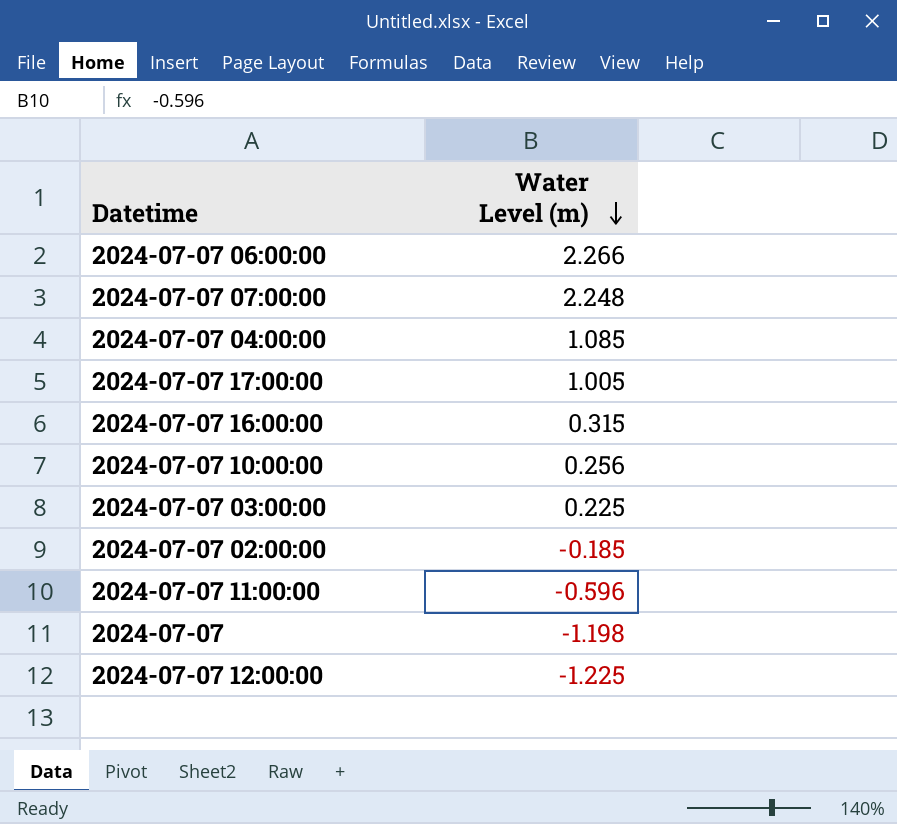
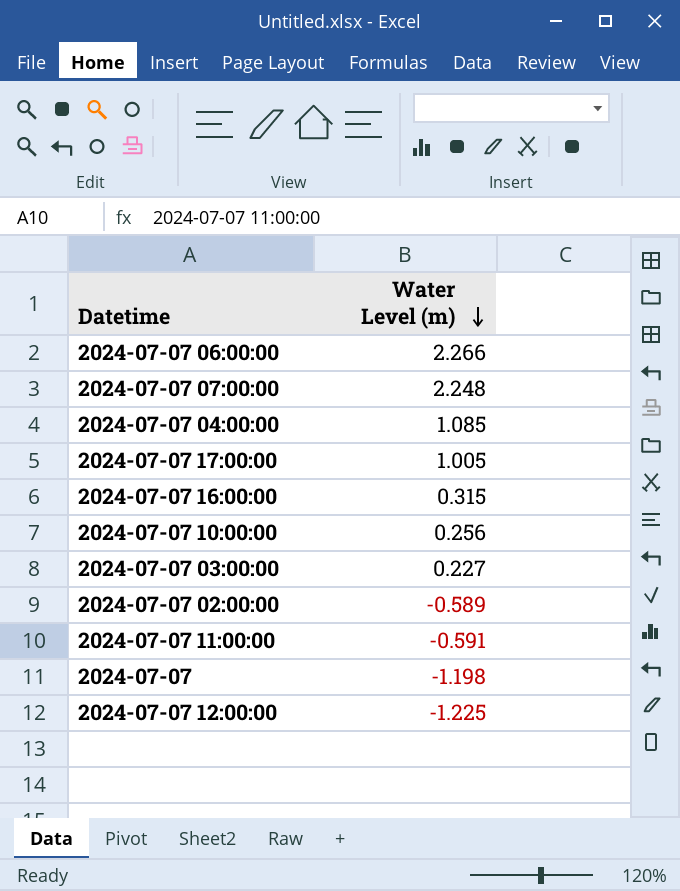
2024-07-07 03:00:00 | Water Level (m): 0.225 -> 0.227
2024-07-07 02:00:00 | Water Level (m): -0.185 -> -0.589
2024-07-07 11:00:00 | Water Level (m): -0.596 -> -0.591

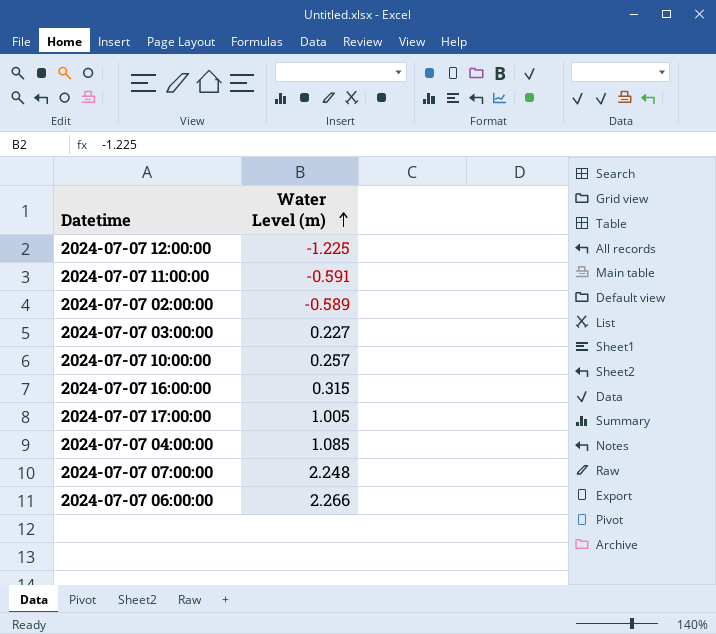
row order: Water Level (m) descending -> Water Level (m) ascending
row 2024-07-07: -1.198 -> none
2024-07-07 10:00:00 | Water Level (m): 0.256 -> 0.257

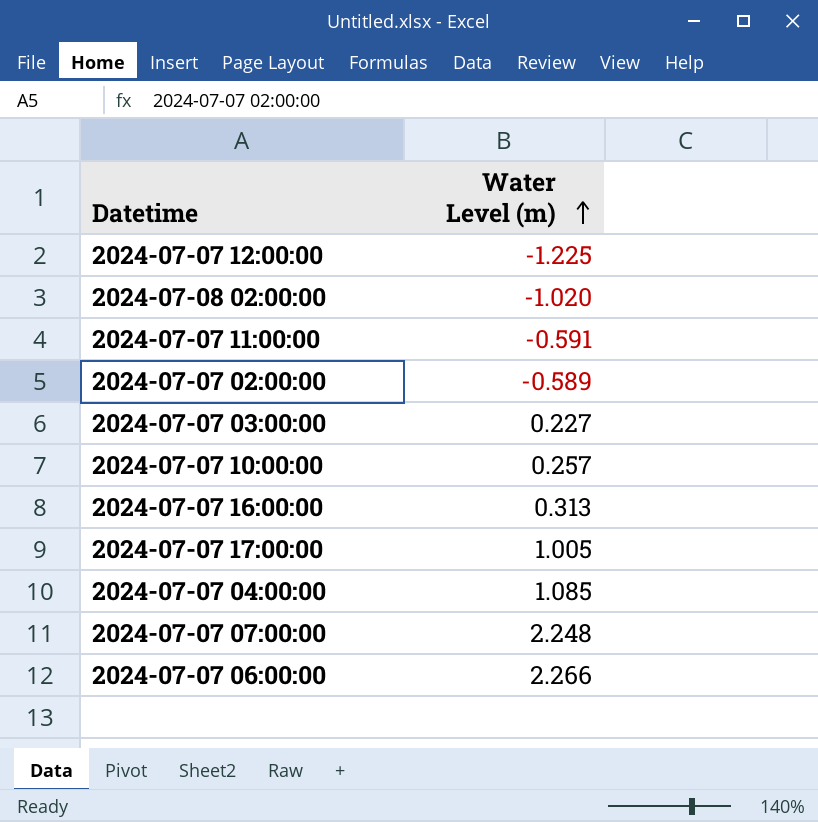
row 2024-07-08 02:00:00: none -> -1.020
2024-07-07 16:00:00 | Water Level (m): 0.315 -> 0.313

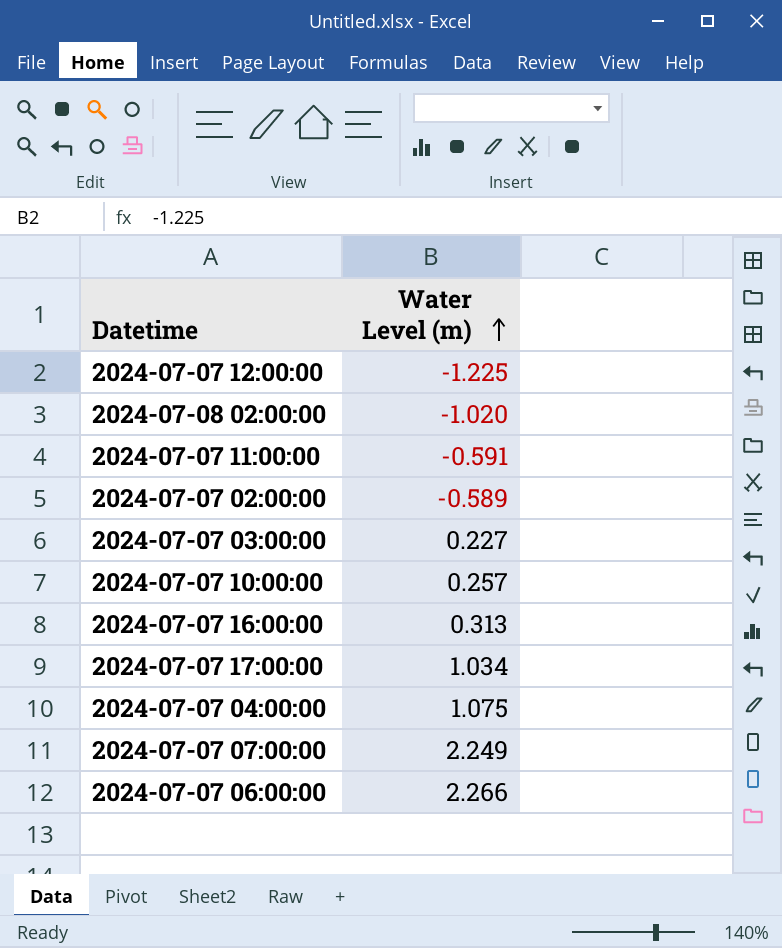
2024-07-07 17:00:00 | Water Level (m): 1.005 -> 1.034
2024-07-07 04:00:00 | Water Level (m): 1.085 -> 1.075
2024-07-07 07:00:00 | Water Level (m): 2.248 -> 2.249

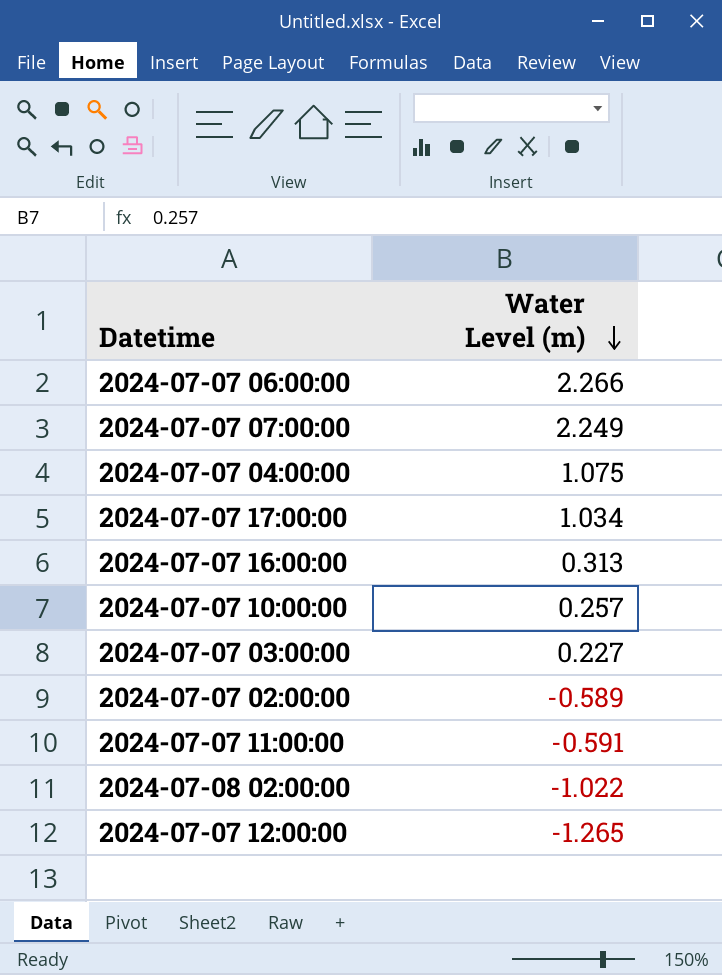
row order: Water Level (m) ascending -> Water Level (m) descending
2024-07-08 02:00:00 | Water Level (m): -1.020 -> -1.022
2024-07-07 12:00:00 | Water Level (m): -1.225 -> -1.265

